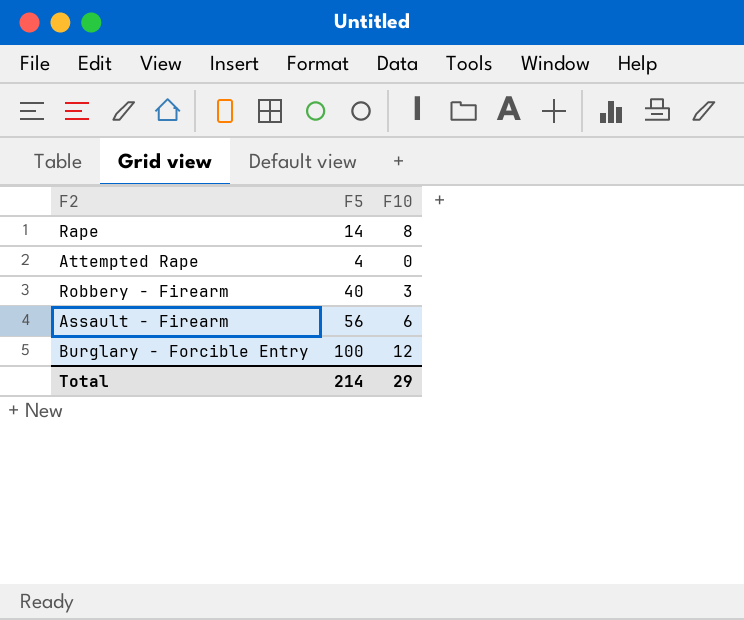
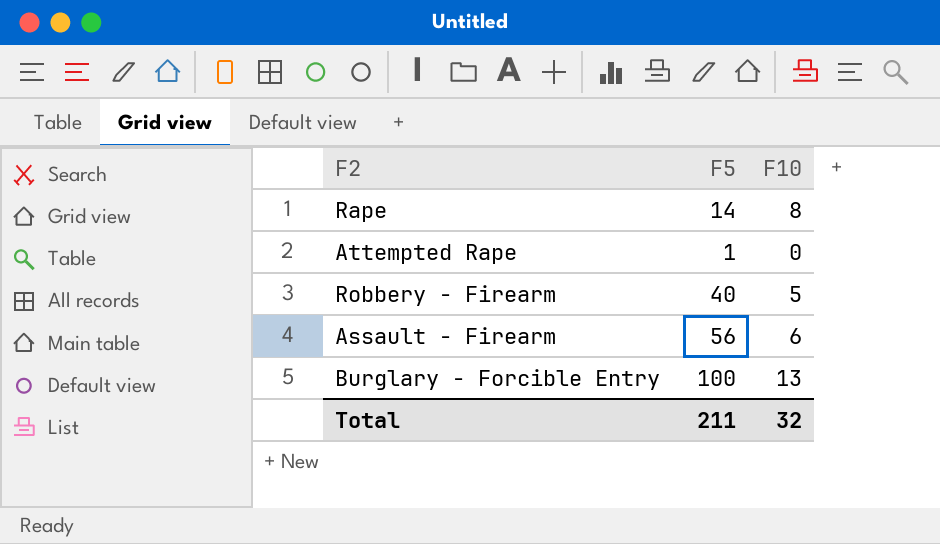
Attempted Rape | F5: 4 -> 1
Robbery - Firearm | F10: 3 -> 5
Burglary - Forcible Entry | F10: 12 -> 13
Total | F5: 214 -> 211
Total | F10: 29 -> 32

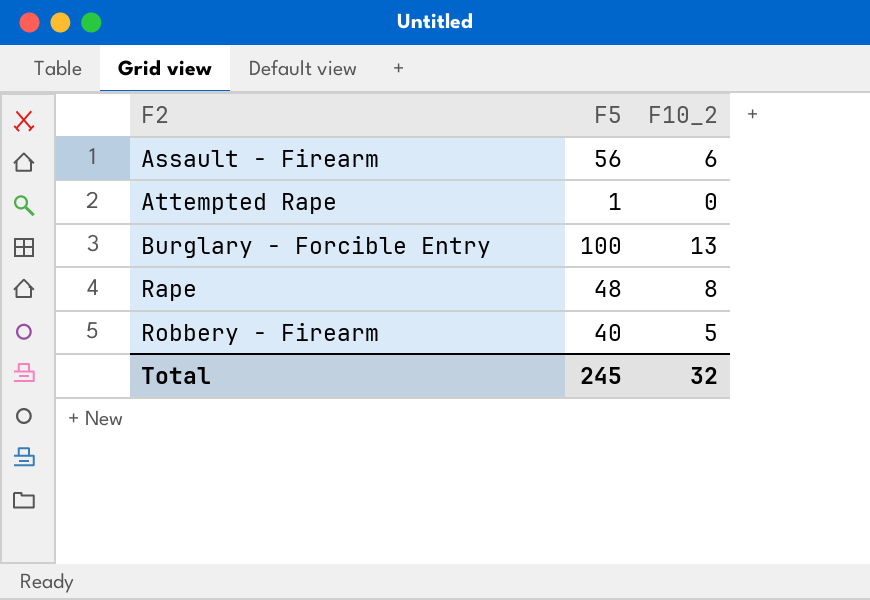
row order: none -> F2 ascending
column name: F10 -> F10_2
Rape | F5: 14 -> 48
Total | F5: 211 -> 245

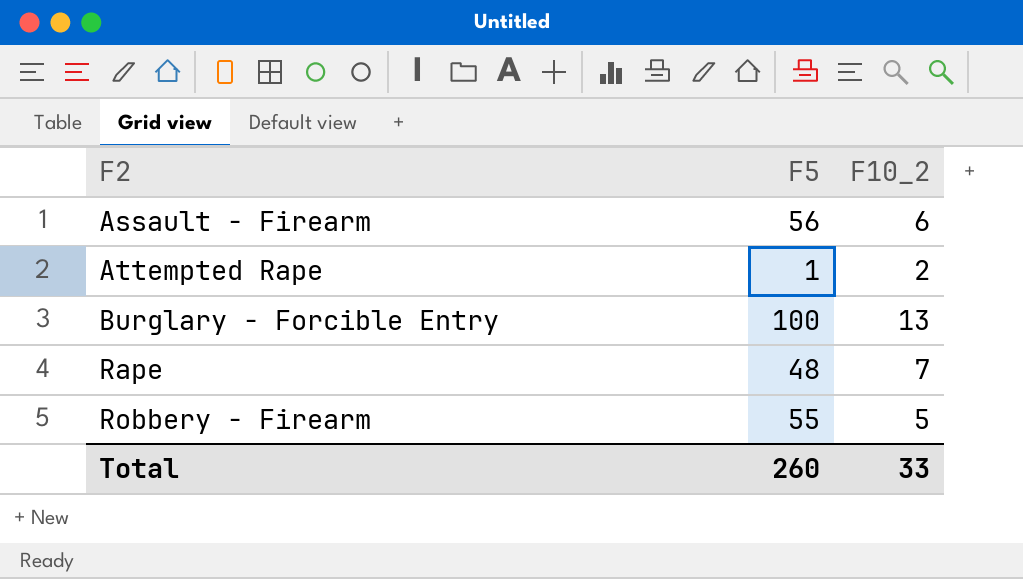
Attempted Rape | F10_2: 0 -> 2
Rape | F10_2: 8 -> 7
Robbery - Firearm | F5: 40 -> 55
Total | F5: 245 -> 260
Total | F10_2: 32 -> 33

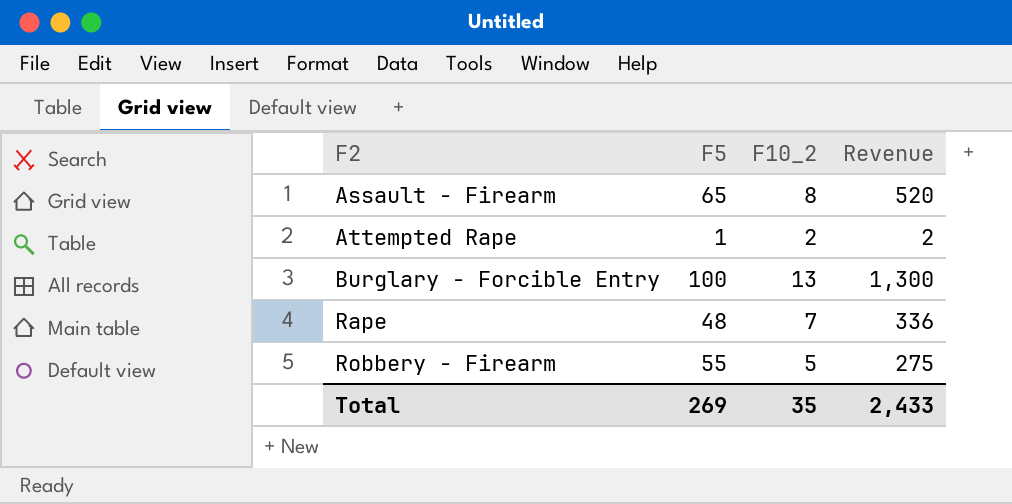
column Revenue | formula: none -> [F5] * [F10_2]
Assault - Firearm | F5: 56 -> 65
Assault - Firearm | F10_2: 6 -> 8
Total | F5: 260 -> 269
Total | F10_2: 33 -> 35

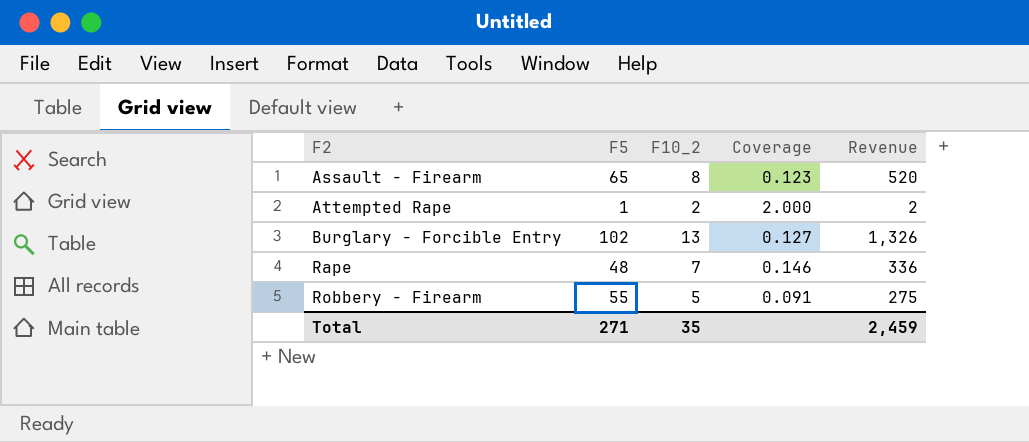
column Coverage | formula: none -> [F10_2] / [F5]
Burglary - Forcible Entry | F5: 100 -> 102
Burglary - Forcible Entry | Revenue: 1,300 -> 1,326
Total | F5: 269 -> 271
Total | Revenue: 2,433 -> 2,459

